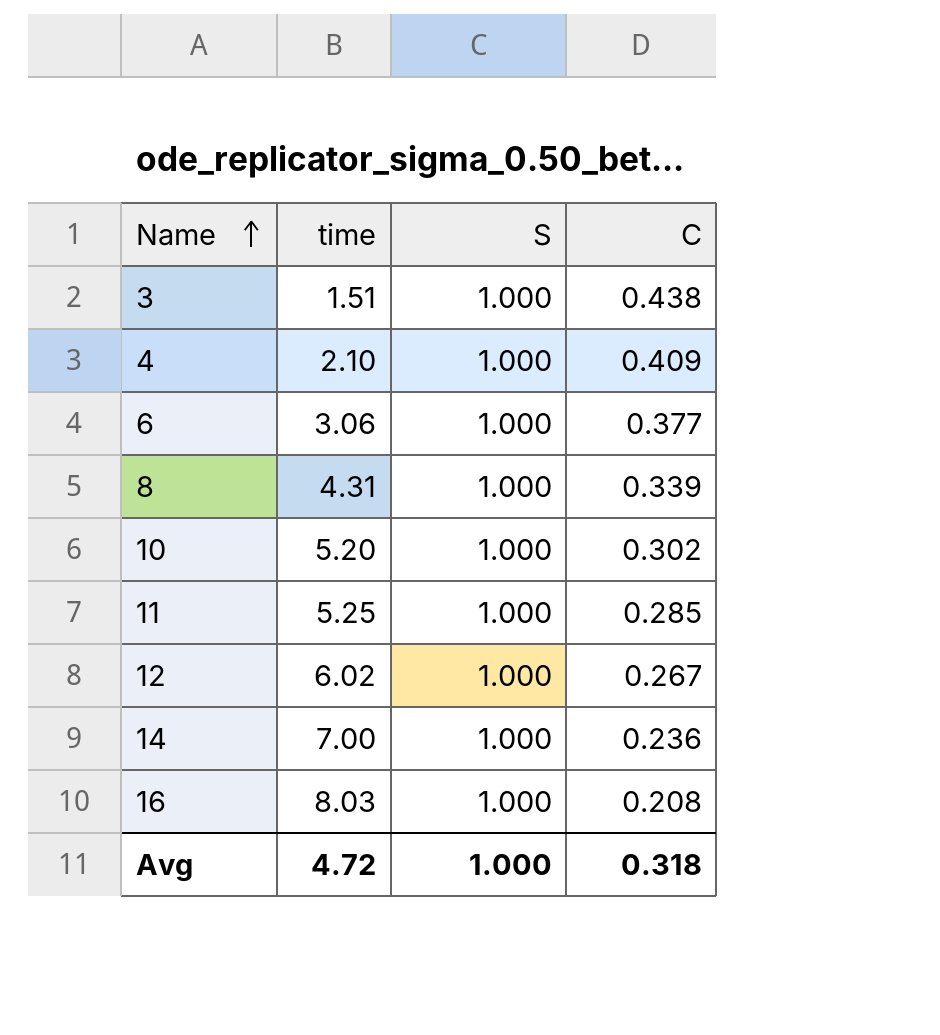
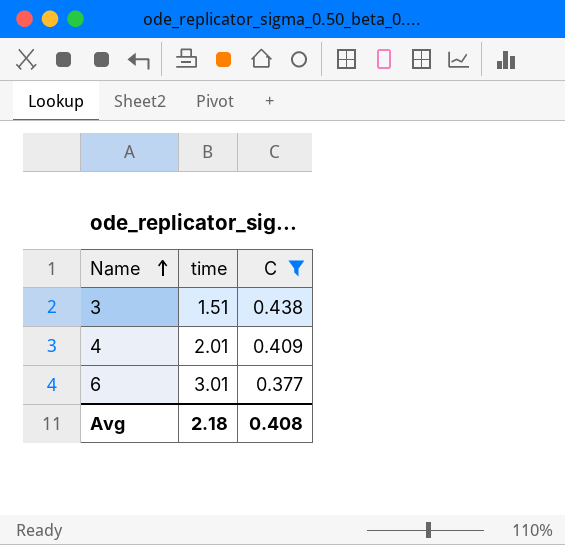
filter: none -> C >= 0.377
column S | position: 3 -> none
4 | time: 2.10 -> 2.01
6 | time: 3.06 -> 3.01
Avg | time: 4.72 -> 2.18
Avg | C: 0.318 -> 0.408

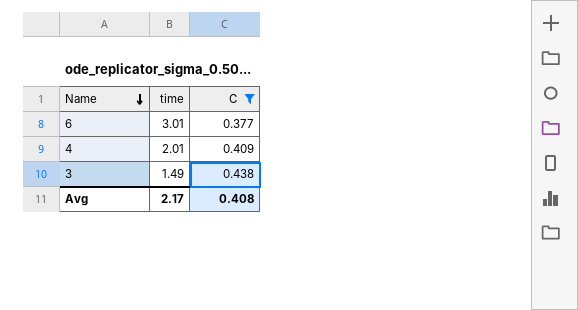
row order: Name ascending -> Name descending
3 | time: 1.51 -> 1.49
Avg | time: 2.18 -> 2.17

